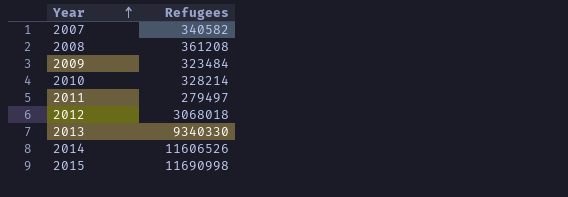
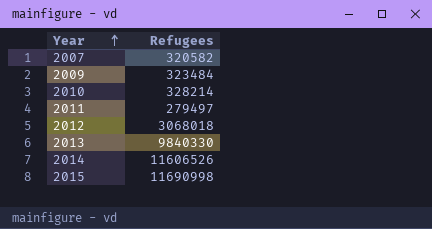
row 2008: 361208 -> none
2007 | Refugees: 340582 -> 320582
2013 | Refugees: 9340330 -> 9840330

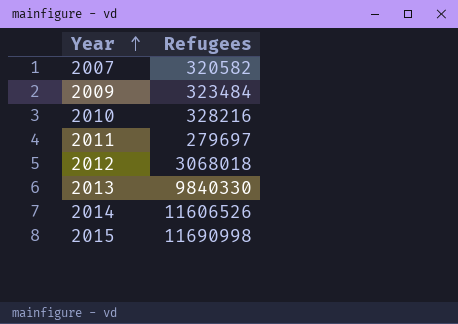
2010 | Refugees: 328214 -> 328216
2011 | Refugees: 279497 -> 279697

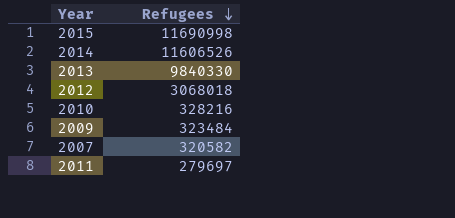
row order: Year ascending -> Refugees descending

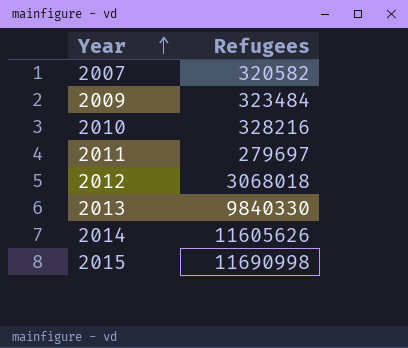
row order: Refugees descending -> Year ascending
2014 | Refugees: 11606526 -> 11605626

